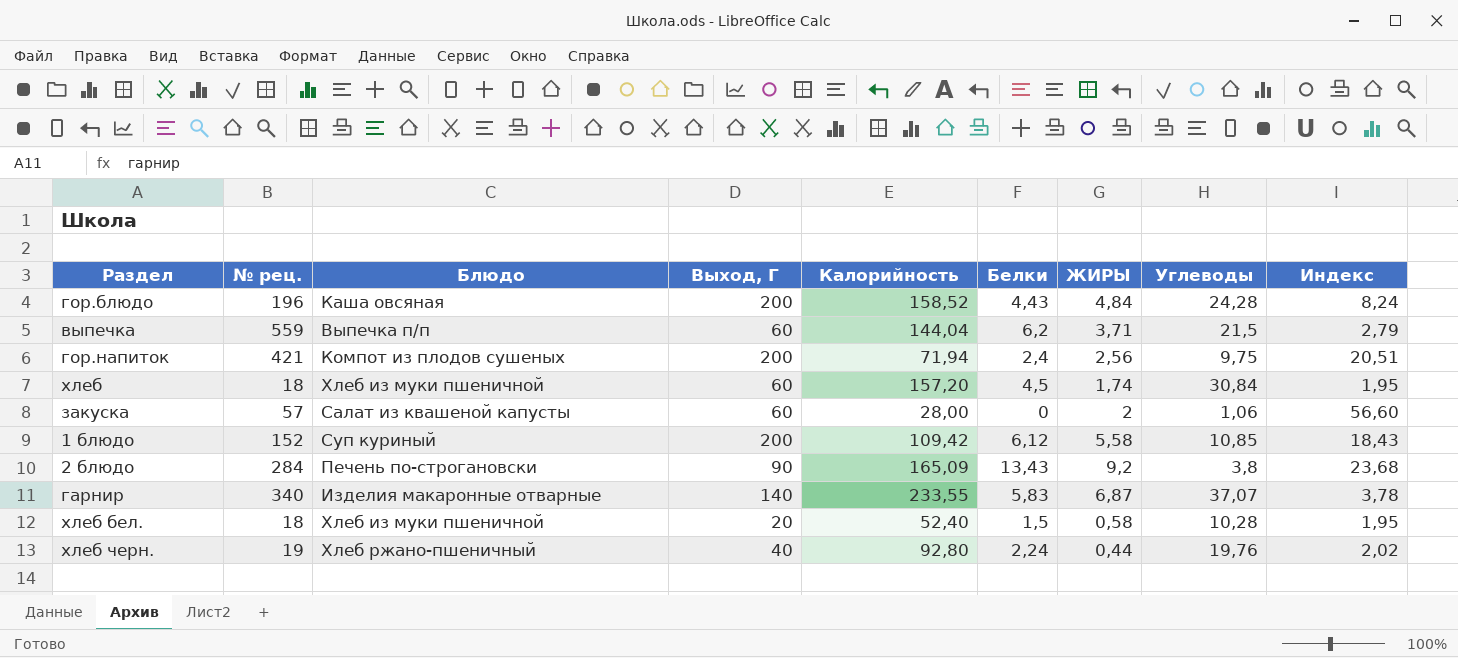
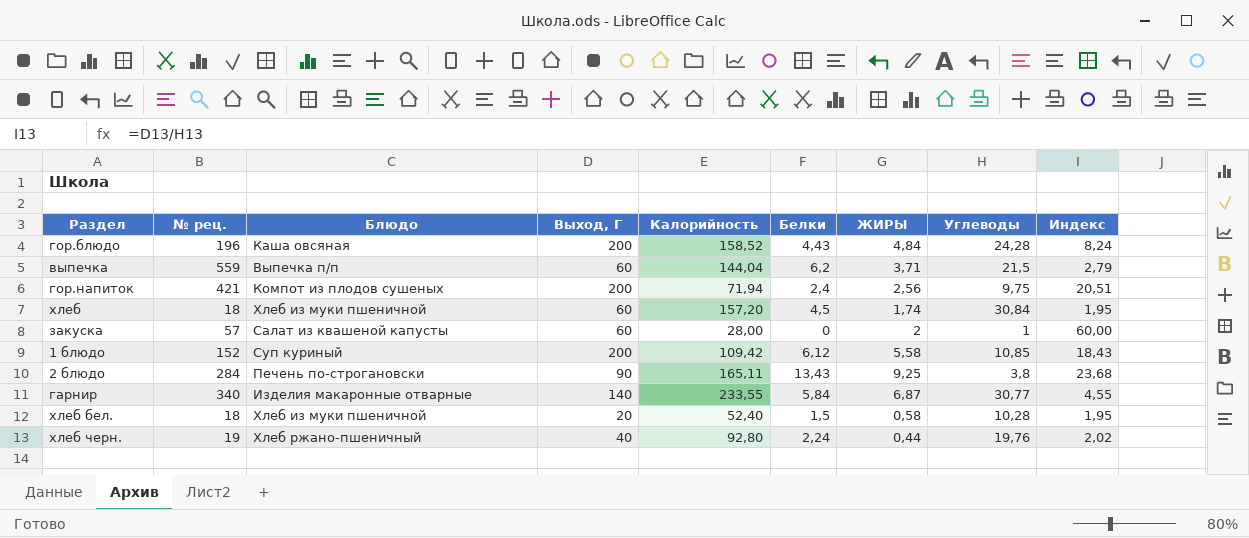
закуска | Углеводы: 1,06 -> 1
закуска | Индекс: 56,60 -> 60,00
2 блюдо | Калорийность: 165,09 -> 165,11
2 блюдо | ЖИРЫ: 9,2 -> 9,25
гарнир | Белки: 5,83 -> 5,84
гарнир | Углеводы: 37,07 -> 30,77
гарнир | Индекс: 3,78 -> 4,55

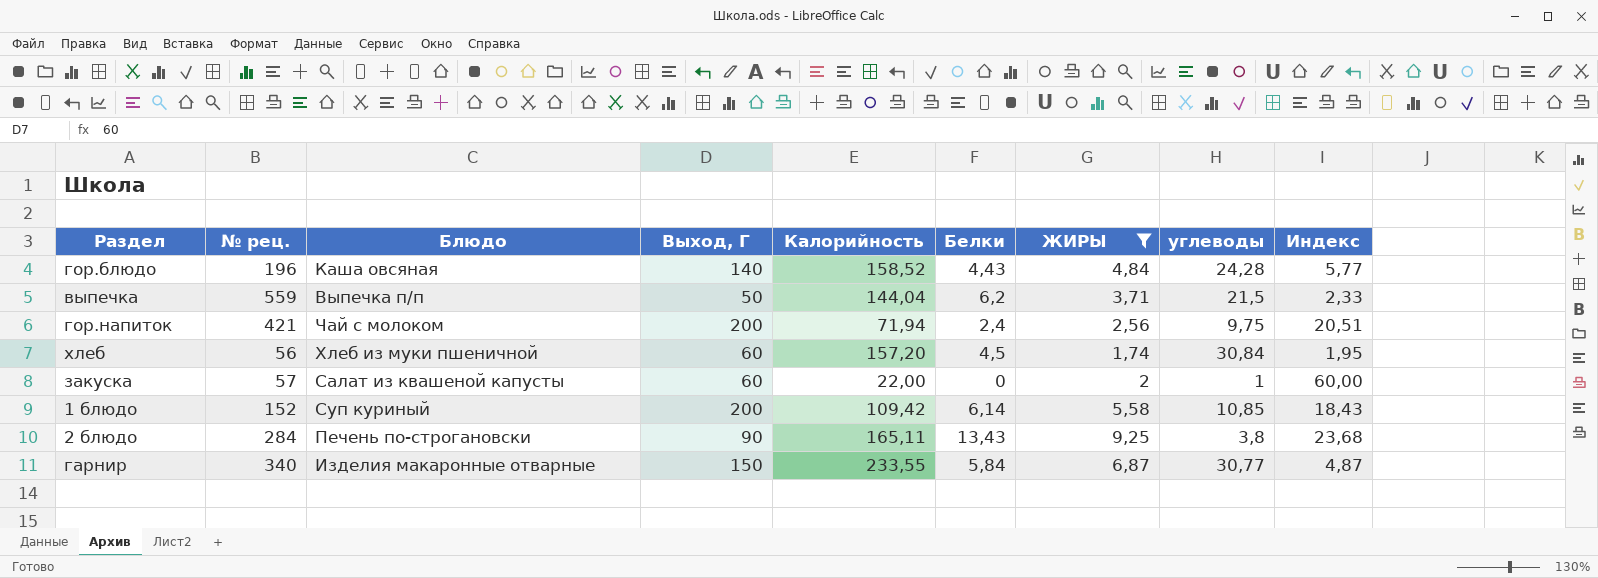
filter: none -> ЖИРЫ >= 1,74
column name: Углеводы -> углеводы
гор.блюдо | Выход, Г: 200 -> 140
гор.блюдо | Индекс: 8,24 -> 5,77
выпечка | Выход, Г: 60 -> 50
выпечка | Индекс: 2,79 -> 2,33
гор.напиток | Блюдо: Компот из плодов сушеных -> Чай с молоком
хлеб | № рец.: 18 -> 56
закуска | Калорийность: 28,00 -> 22,00
1 блюдо | Белки: 6,12 -> 6,14
гарнир | Выход, Г: 140 -> 150
гарнир | Индекс: 4,55 -> 4,87

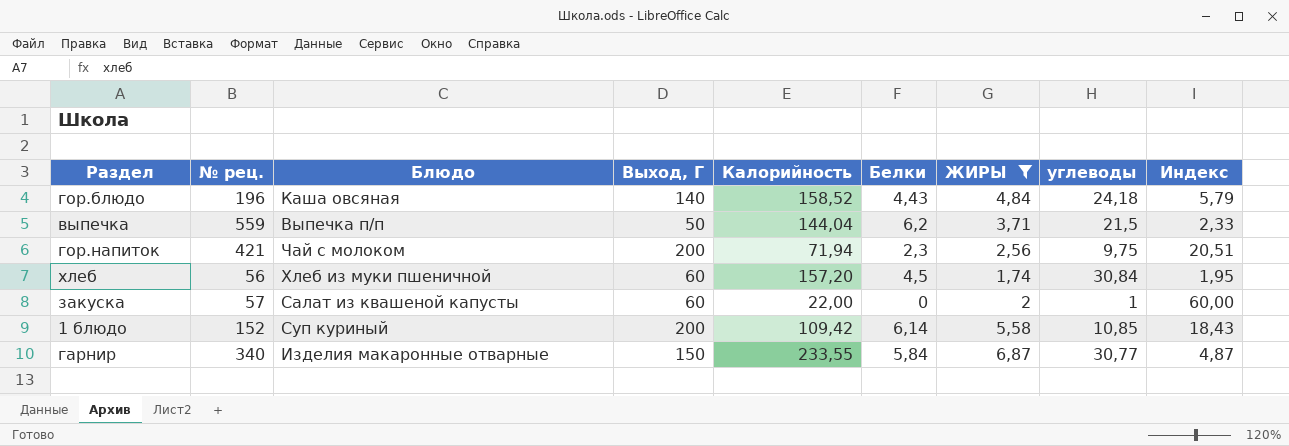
row 2 блюдо: 284 | Печень по-строгановски | 90 | 165,11 | 13,43 | 9,25 | 3,8 | 23,68 -> none
гор.блюдо | углеводы: 24,28 -> 24,18
гор.блюдо | Индекс: 5,77 -> 5,79
гор.напиток | Белки: 2,4 -> 2,3

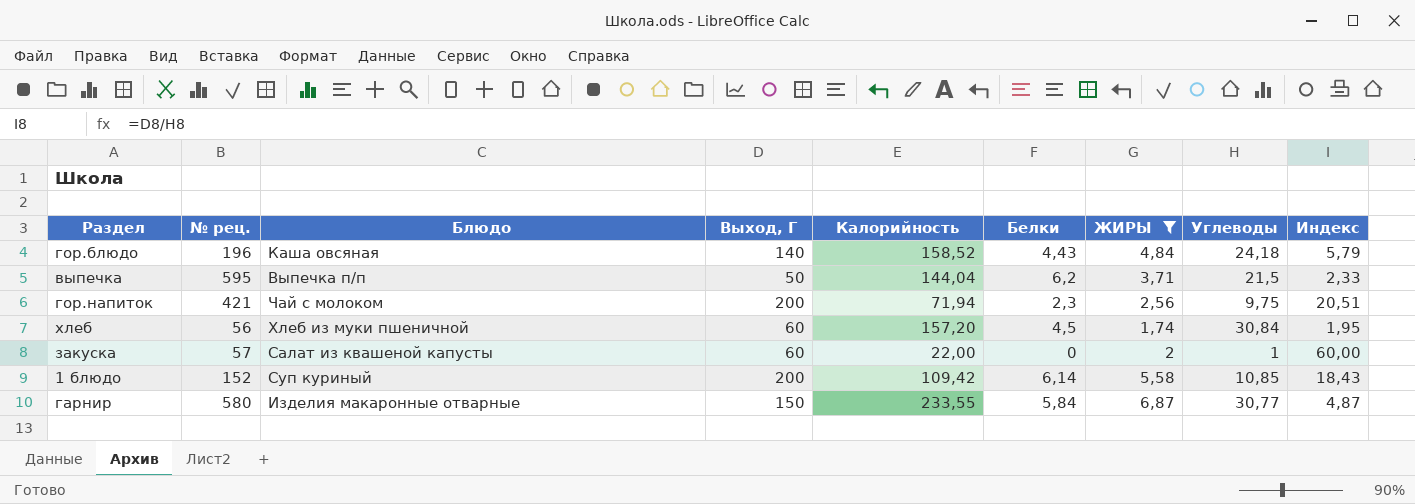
column name: углеводы -> Углеводы
выпечка | № рец.: 559 -> 595
гарнир | № рец.: 340 -> 580

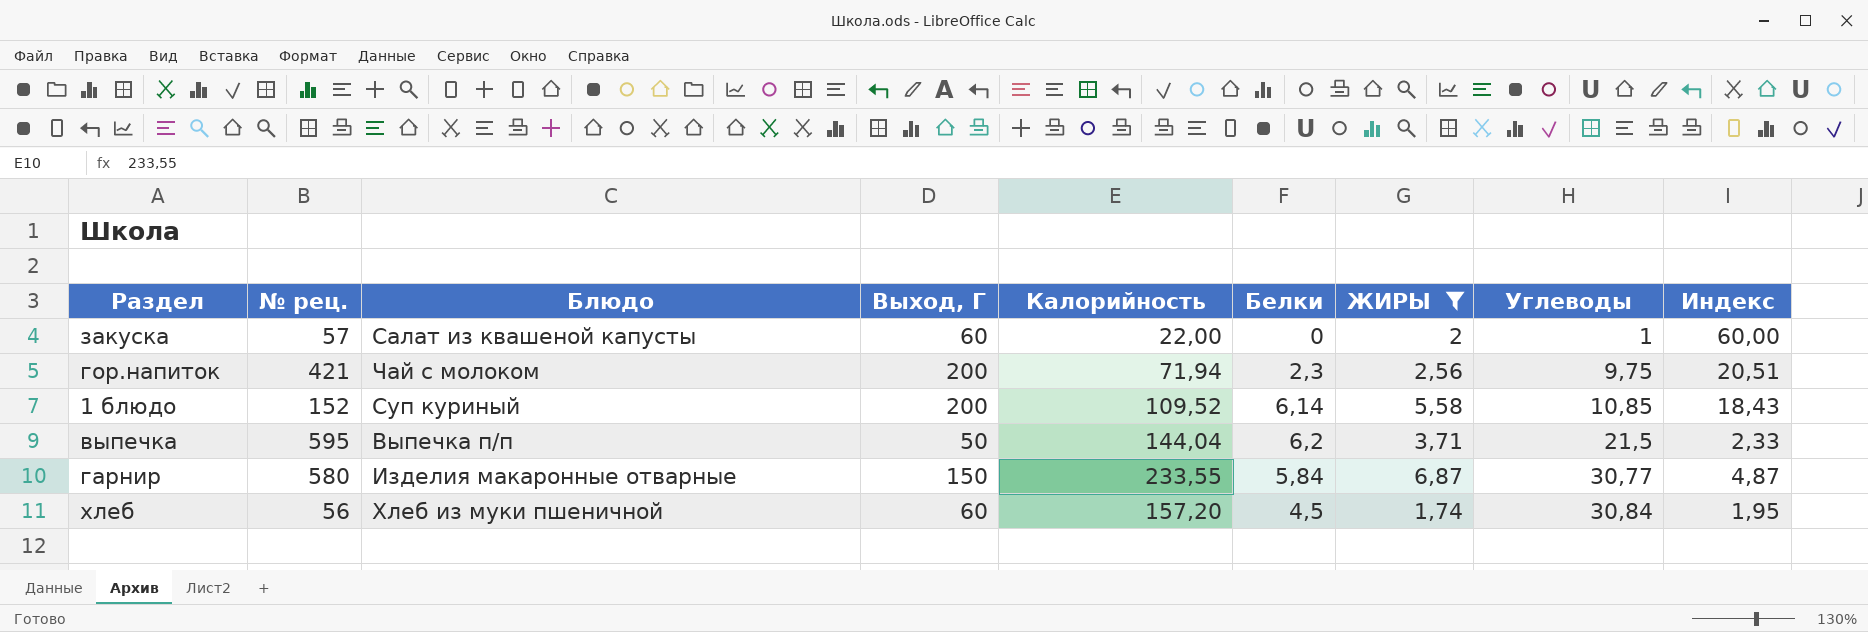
row order: none -> Углеводы ascending
row гор.блюдо: 196 | Каша овсяная | 140 | 158,52 | 4,43 | 4,84 | 24,18 | 5,79 -> none
1 блюдо | Калорийность: 109,42 -> 109,52

